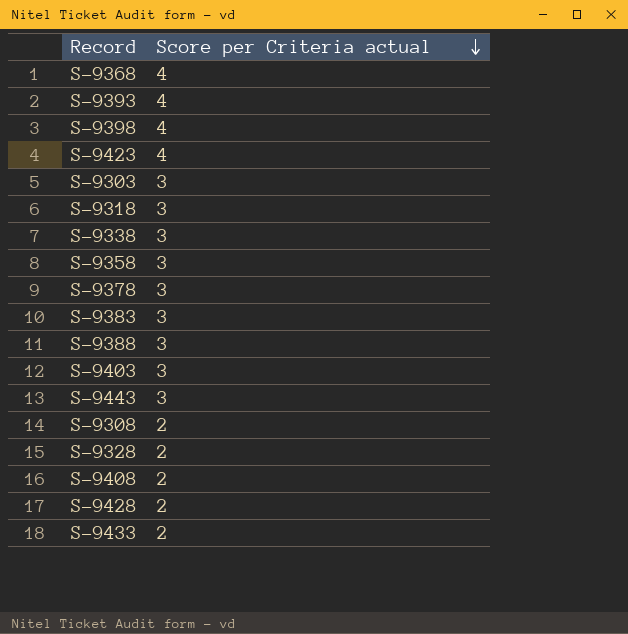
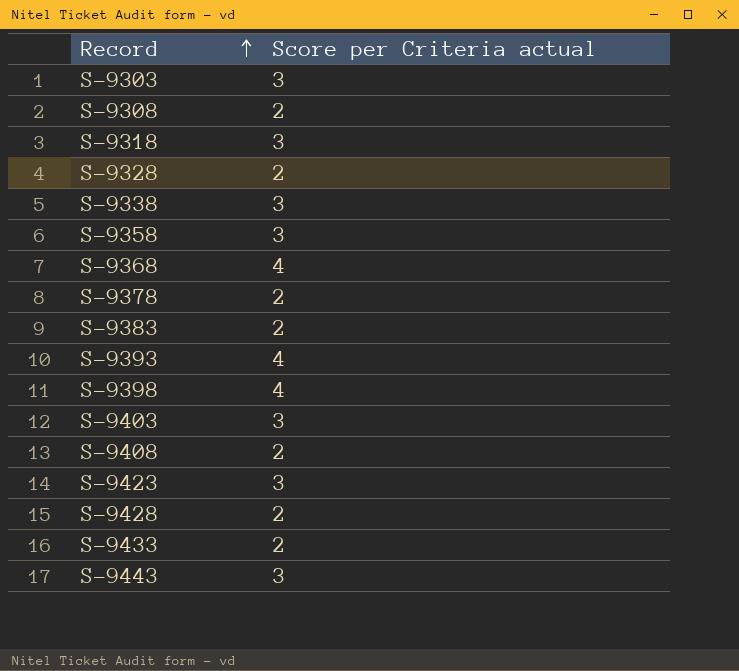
row order: Score per Criteria actual descending -> Record ascending
row S-9388: 3 -> none
S-9378 | Score per Criteria actual: 3 -> 2
S-9383 | Score per Criteria actual: 3 -> 2
S-9423 | Score per Criteria actual: 4 -> 3

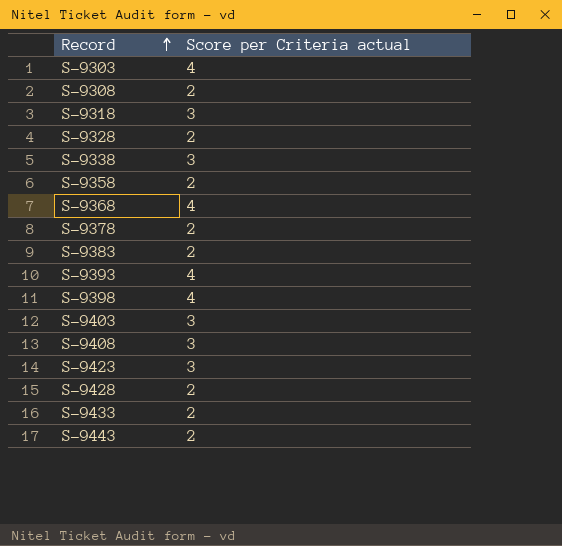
S-9303 | Score per Criteria actual: 3 -> 4
S-9358 | Score per Criteria actual: 3 -> 2
S-9408 | Score per Criteria actual: 2 -> 3
S-9443 | Score per Criteria actual: 3 -> 2

